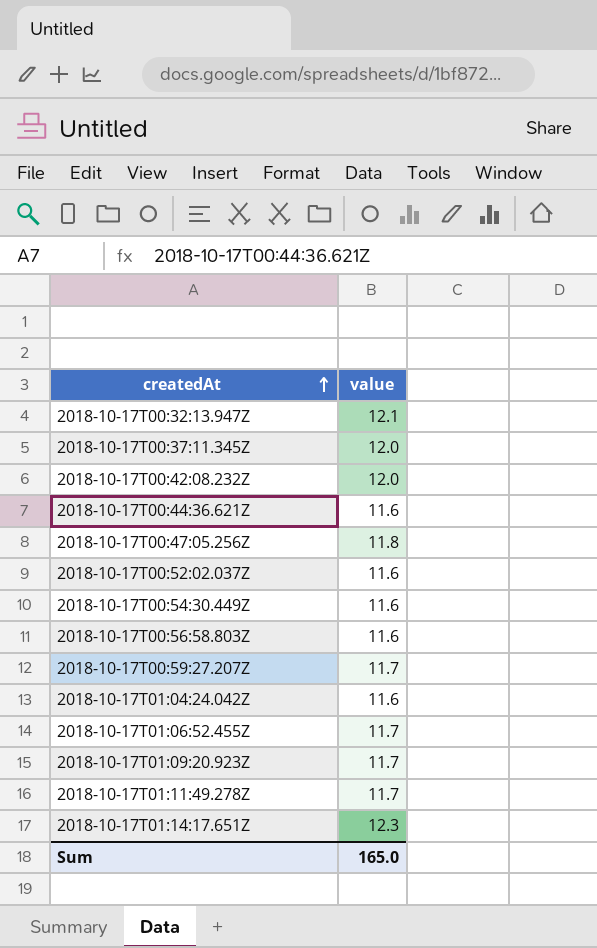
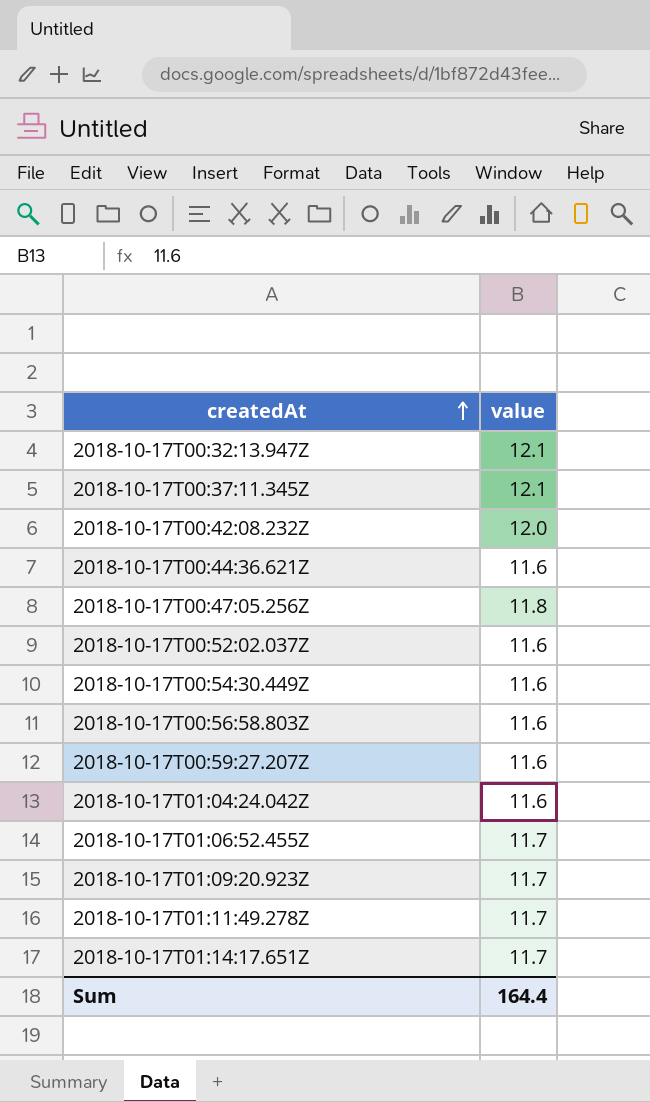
2018-10-17T00:37:11.345Z | value: 12.0 -> 12.1
2018-10-17T00:59:27.207Z | value: 11.7 -> 11.6
2018-10-17T01:14:17.651Z | value: 12.3 -> 11.7
Sum | value: 165.0 -> 164.4

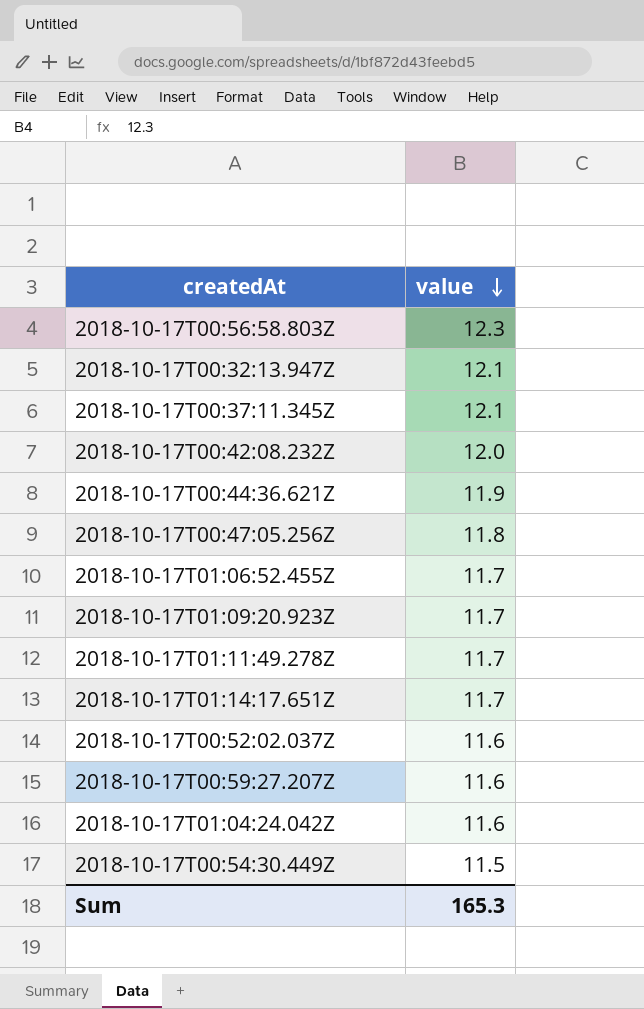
row order: createdAt ascending -> value descending
2018-10-17T00:56:58.803Z | value: 11.6 -> 12.3
2018-10-17T00:44:36.621Z | value: 11.6 -> 11.9
2018-10-17T00:54:30.449Z | value: 11.6 -> 11.5
Sum | value: 164.4 -> 165.3

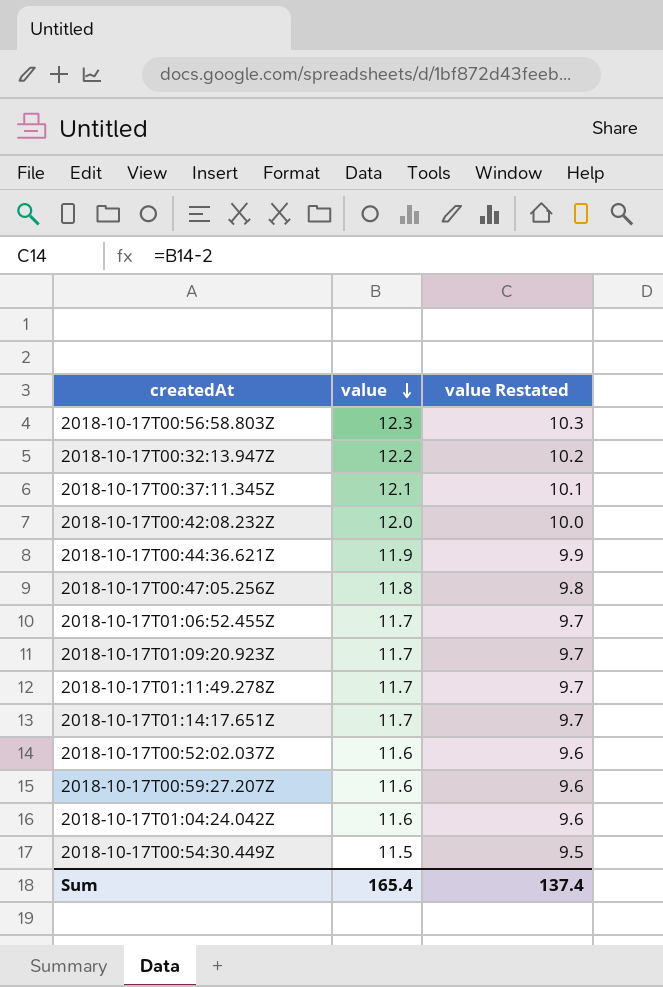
column value Restated | formula: none -> [value] - 2
2018-10-17T00:32:13.947Z | value: 12.1 -> 12.2
Sum | value: 165.3 -> 165.4

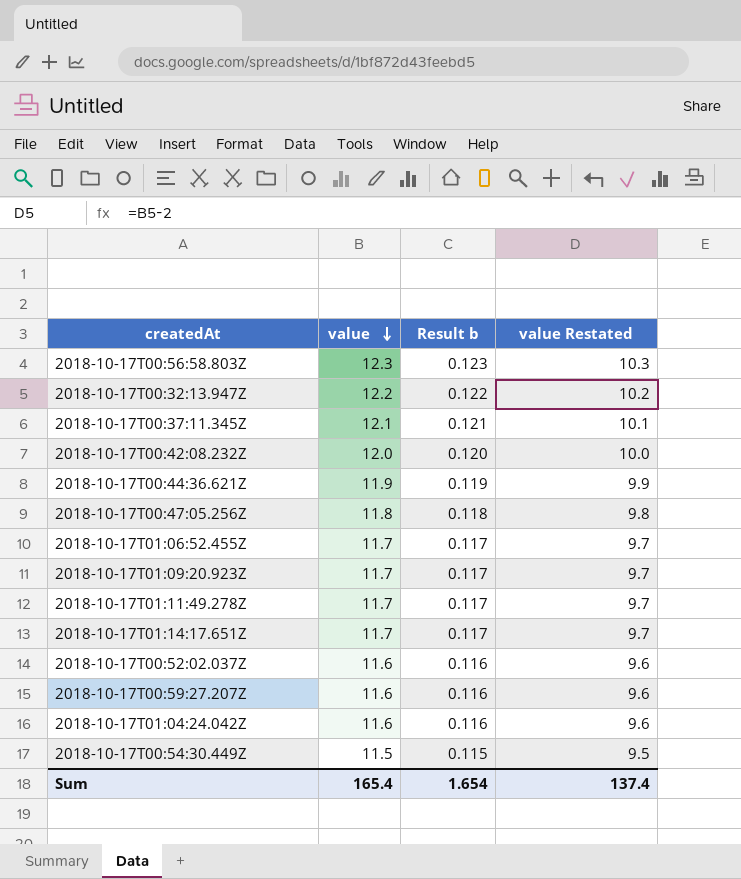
column Result b | formula: none -> [value] * 0.01

